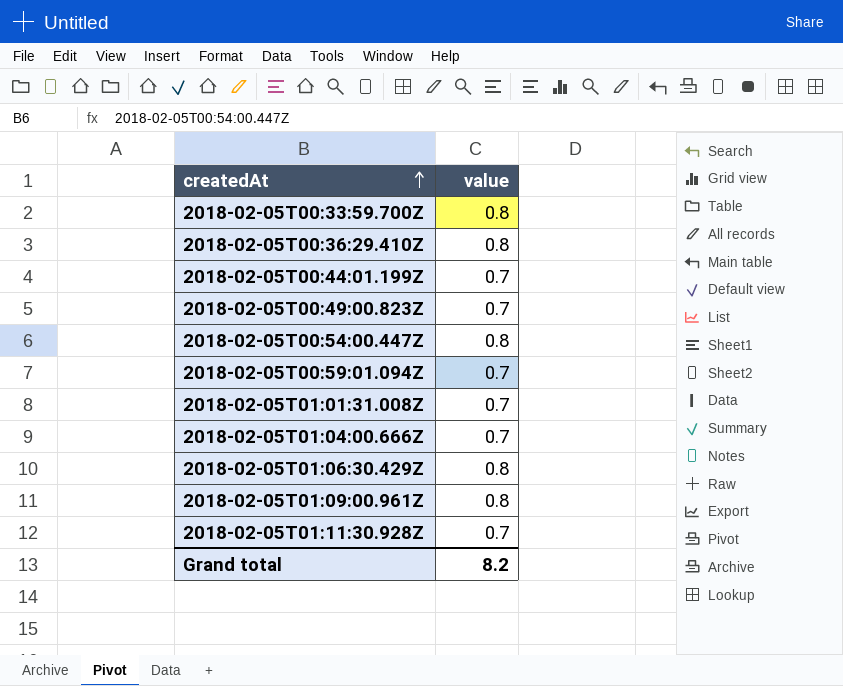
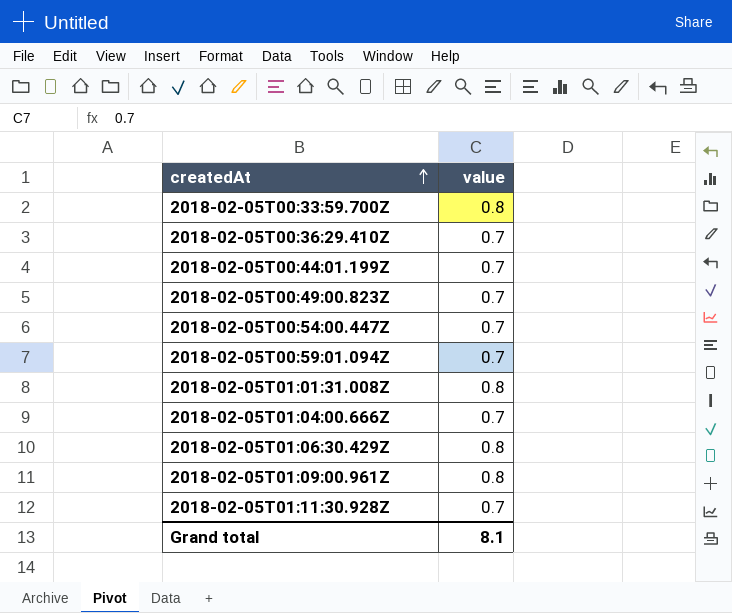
2018-02-05T00:36:29.410Z | value: 0.8 -> 0.7
2018-02-05T00:54:00.447Z | value: 0.8 -> 0.7
2018-02-05T01:01:31.008Z | value: 0.7 -> 0.8
Grand total | value: 8.2 -> 8.1

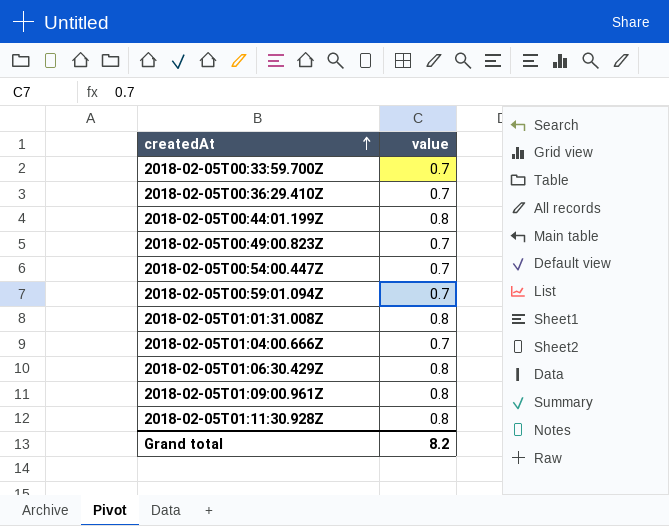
2018-02-05T00:33:59.700Z | value: 0.8 -> 0.7
2018-02-05T00:44:01.199Z | value: 0.7 -> 0.8
2018-02-05T01:11:30.928Z | value: 0.7 -> 0.8
Grand total | value: 8.1 -> 8.2

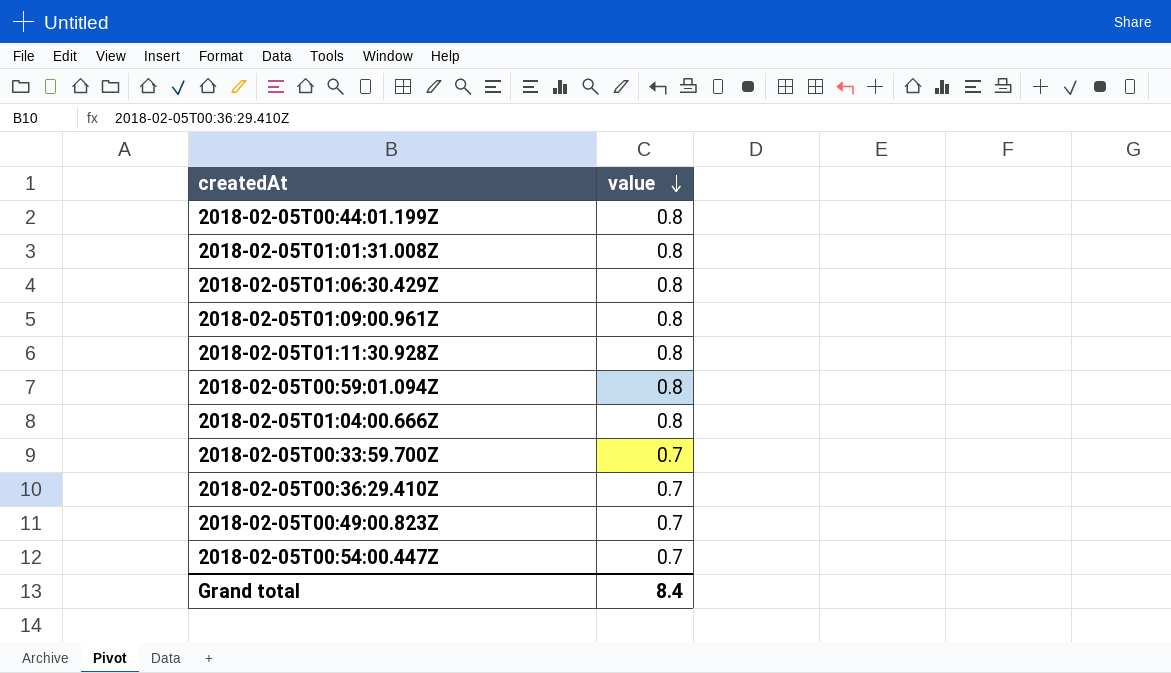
row order: createdAt ascending -> value descending
2018-02-05T00:59:01.094Z | value: 0.7 -> 0.8
2018-02-05T01:04:00.666Z | value: 0.7 -> 0.8
Grand total | value: 8.2 -> 8.4

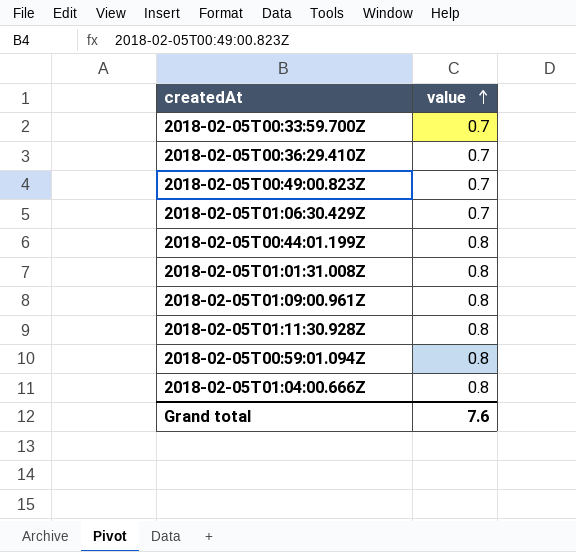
row order: value descending -> value ascending
row 2018-02-05T00:54:00.447Z: 0.7 -> none
2018-02-05T01:06:30.429Z | value: 0.8 -> 0.7
Grand total | value: 8.4 -> 7.6

